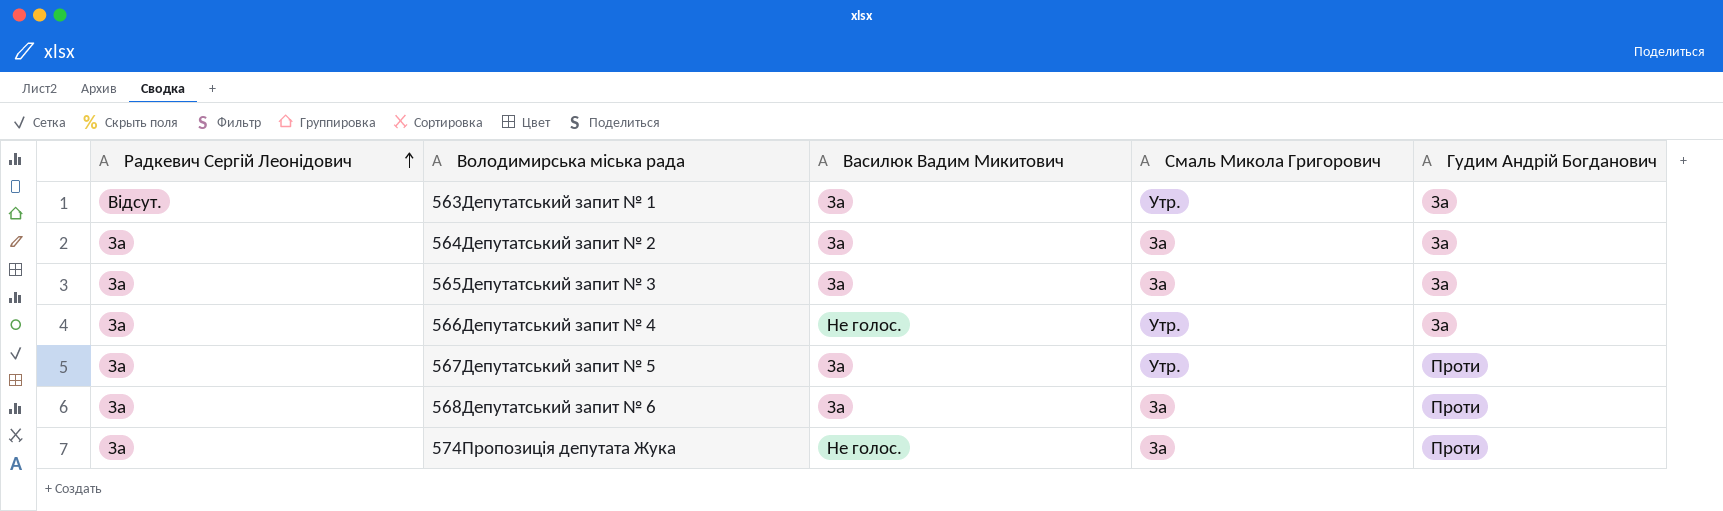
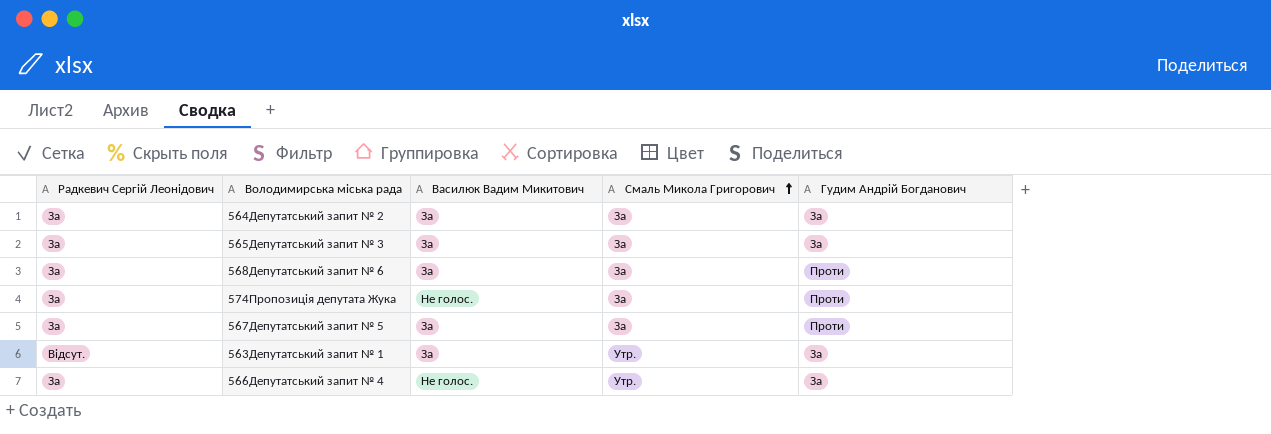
row order: Радкевич Сергій Леонідович ascending -> Смаль Микола Григорович ascending
567Депутатський запит № 5 | Смаль Микола Григорович: Утр. -> За

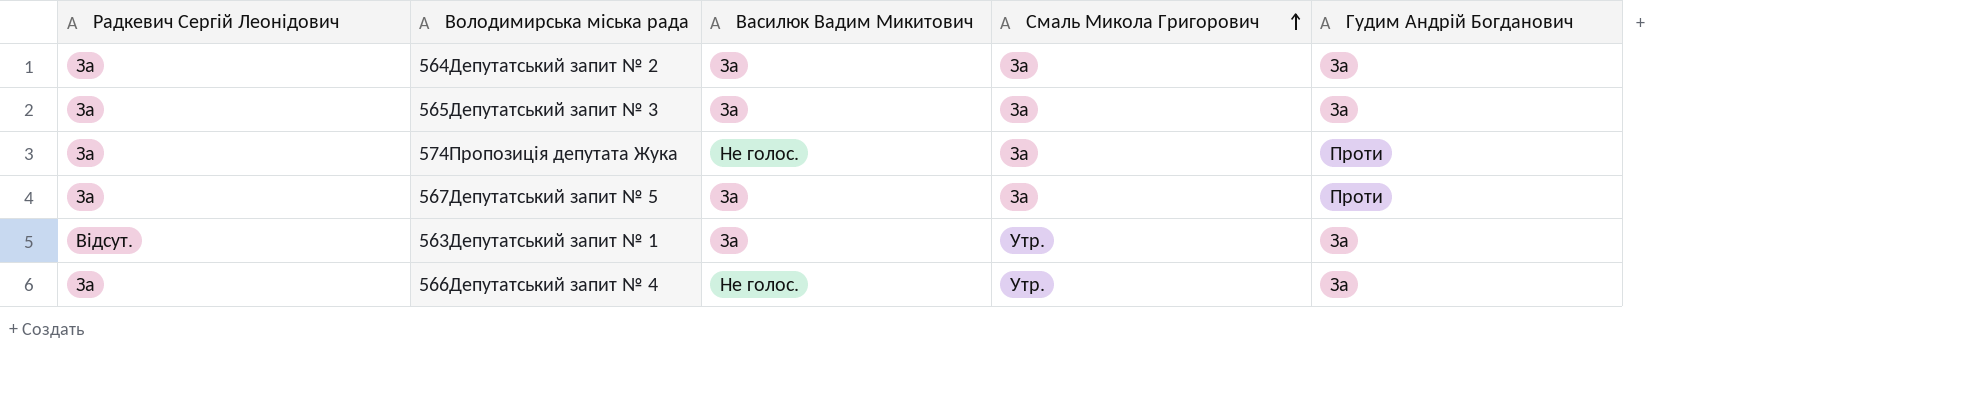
row 568Депутатський запит № 6: За | За | За | Проти -> none

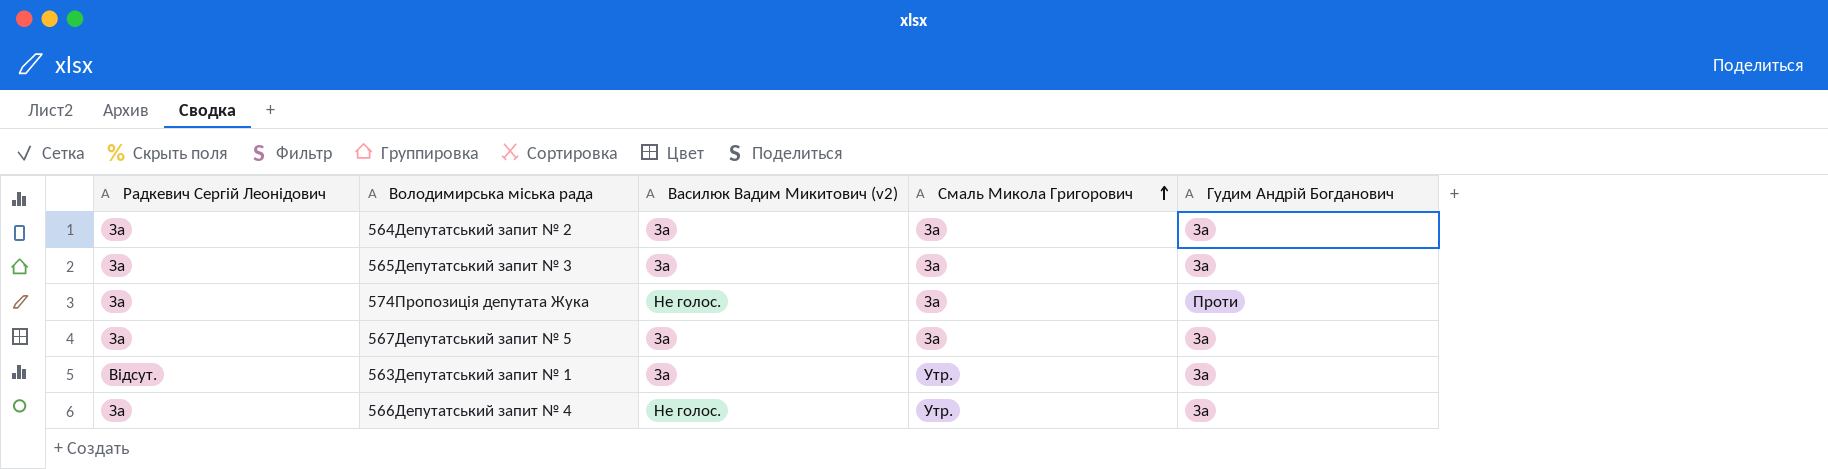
column name: Василюк Вадим Микитович -> Василюк Вадим Микитович (v2)
567Депутатський запит № 5 | Гудим Андрій Богданович: Проти -> За

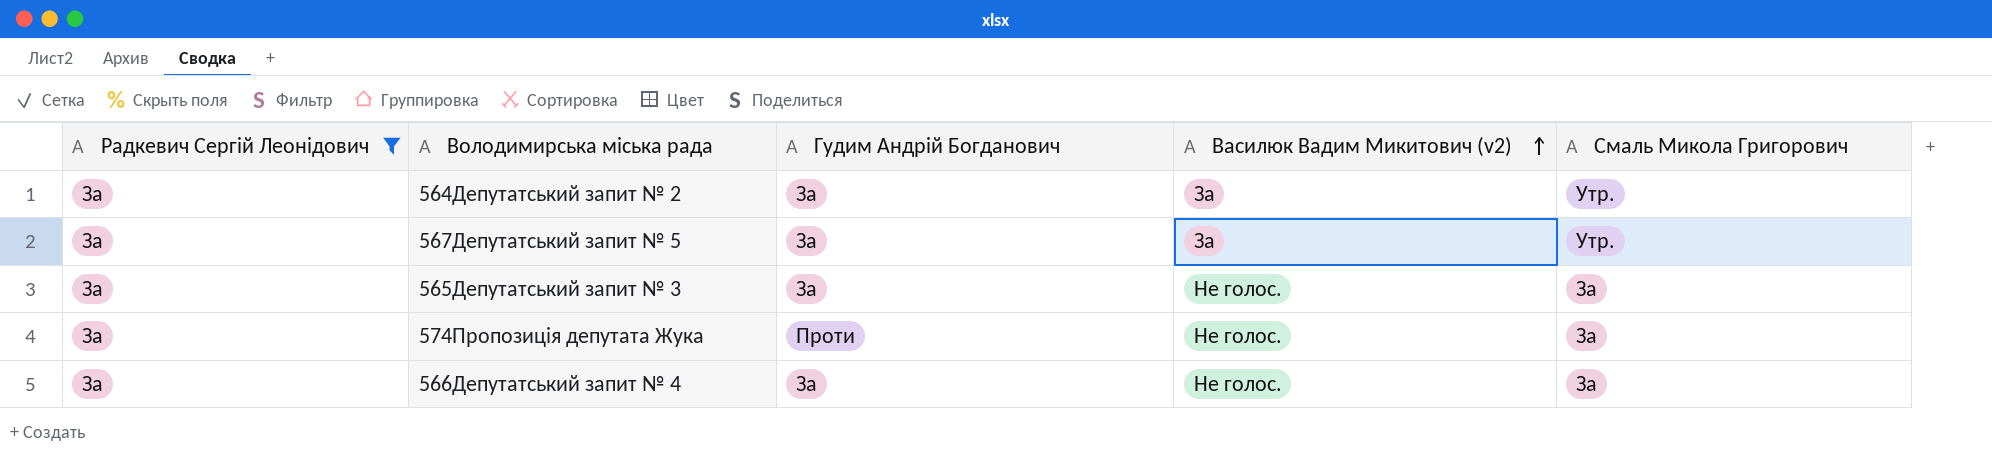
filter: none -> Радкевич Сергій Леонідович = За
row order: Смаль Микола Григорович ascending -> Василюк Вадим Микитович (v2) ascending
column Гудим Андрій Богданович | position: 5 -> 3
564Депутатський запит № 2 | Смаль Микола Григорович: За -> Утр.
567Депутатський запит № 5 | Смаль Микола Григорович: За -> Утр.
565Депутатський запит № 3 | Василюк Вадим Микитович (v2): За -> Не голос.
566Депутатський запит № 4 | Смаль Микола Григорович: Утр. -> За

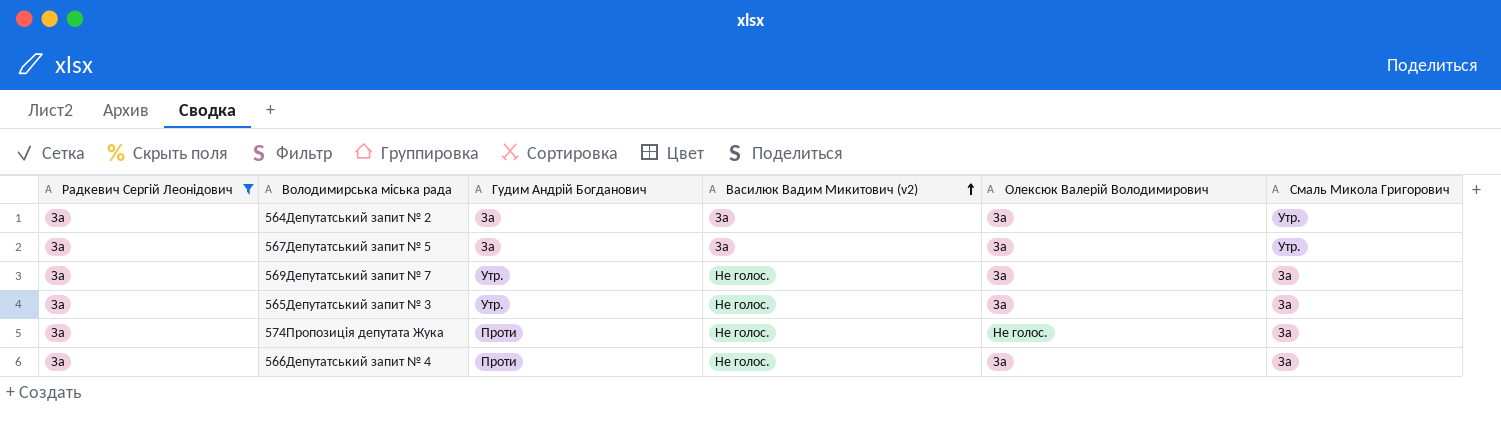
column Олексюк Валерій Володимирович | position: none -> 5
row 569Депутатський запит № 7: none -> За | Утр. | Не голос. | За | За
565Депутатський запит № 3 | Гудим Андрій Богданович: За -> Утр.
566Депутатський запит № 4 | Гудим Андрій Богданович: За -> Проти

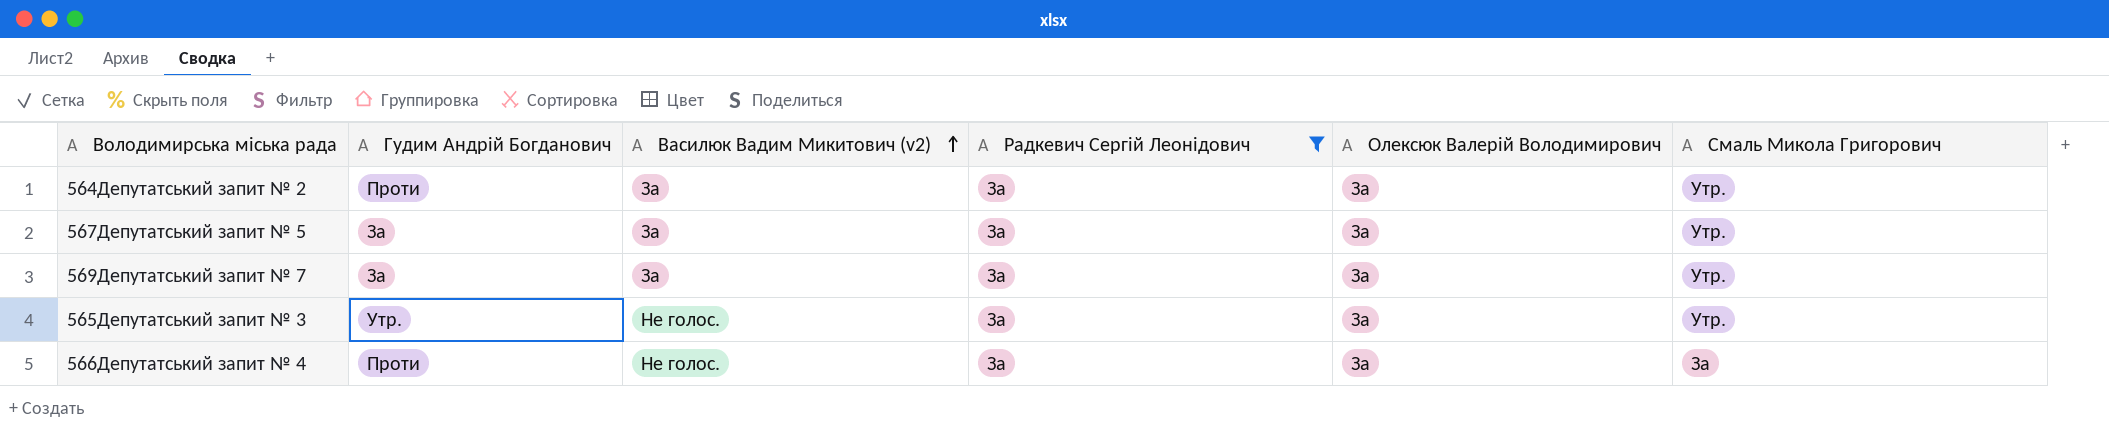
column Радкевич Сергій Леонідович | position: 1 -> 4
row 574Пропозиція депутата Жука: За | Проти | Не голос. | Не голос. | За -> none
564Депутатський запит № 2 | Гудим Андрій Богданович: За -> Проти
569Депутатський запит № 7 | Гудим Андрій Богданович: Утр. -> За
569Депутатський запит № 7 | Василюк Вадим Микитович (v2): Не голос. -> За
569Депутатський запит № 7 | Смаль Микола Григорович: За -> Утр.
565Депутатський запит № 3 | Смаль Микола Григорович: За -> Утр.

